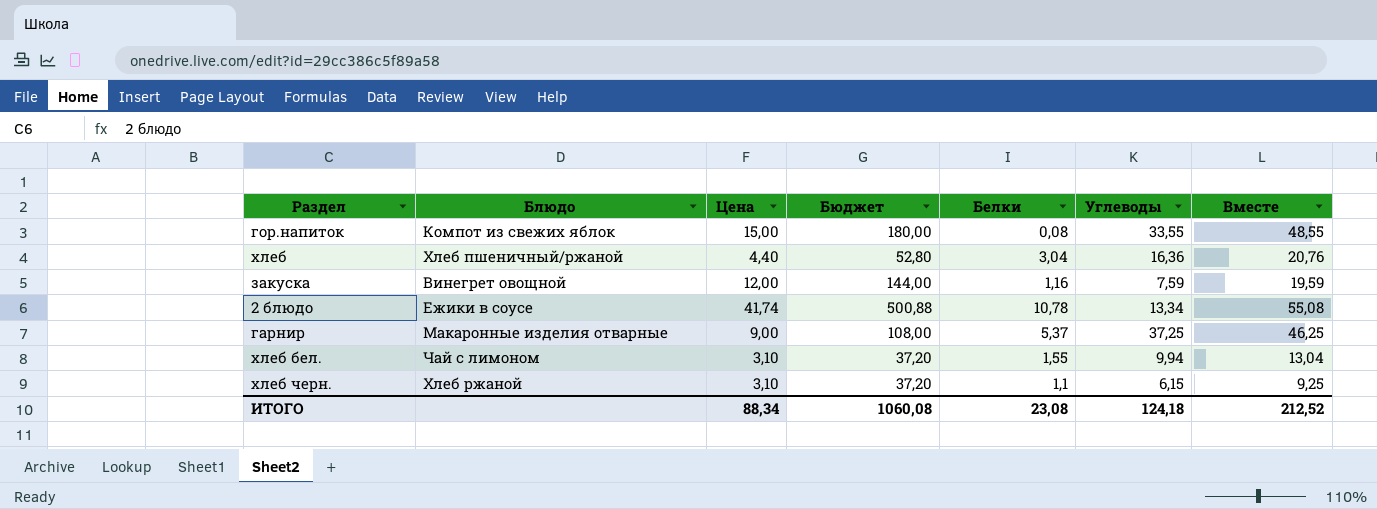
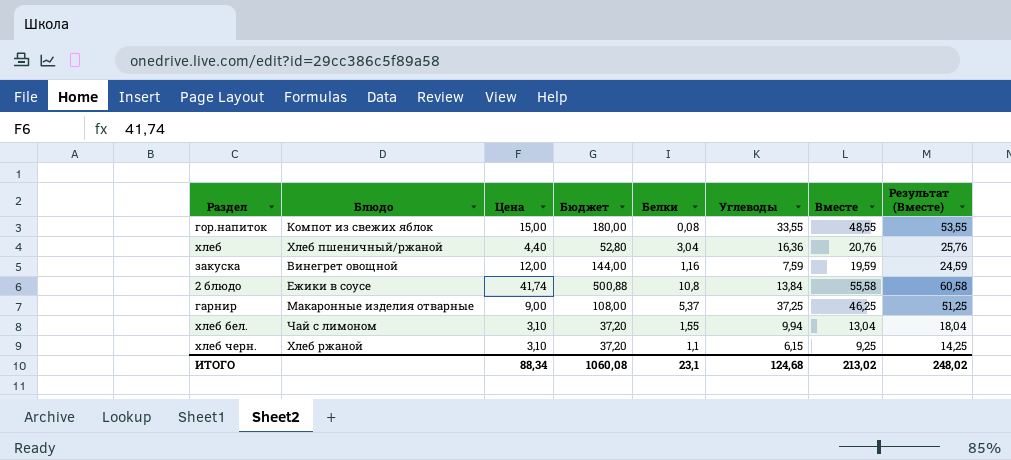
column Результат (Вместе) | formula: none -> [Вместе] + 5
2 блюдо | Белки: 10,78 -> 10,8
2 блюдо | Углеводы: 13,34 -> 13,84
2 блюдо | Вместе: 55,08 -> 55,58
ИТОГО | Белки: 23,08 -> 23,1
ИТОГО | Углеводы: 124,18 -> 124,68
ИТОГО | Вместе: 212,52 -> 213,02

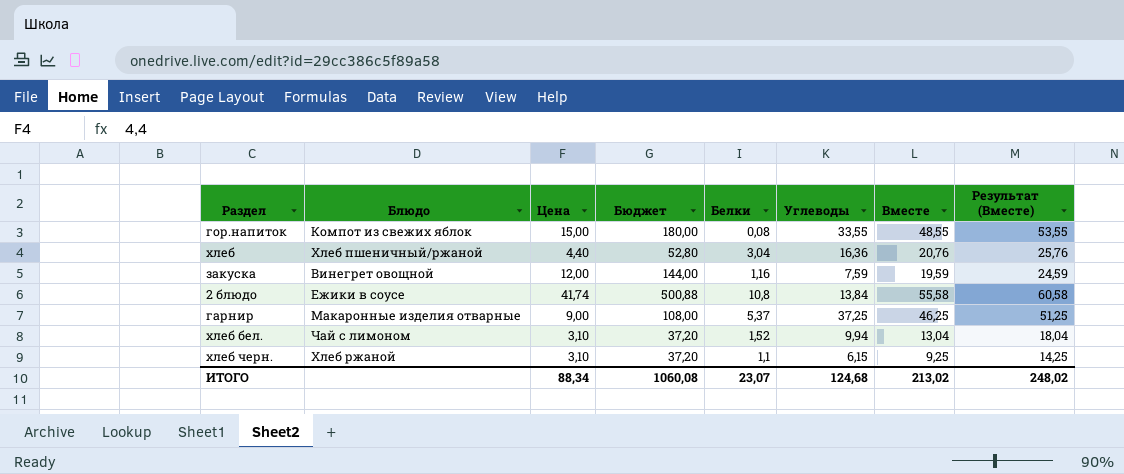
хлеб бел. | Белки: 1,55 -> 1,52
ИТОГО | Белки: 23,1 -> 23,07

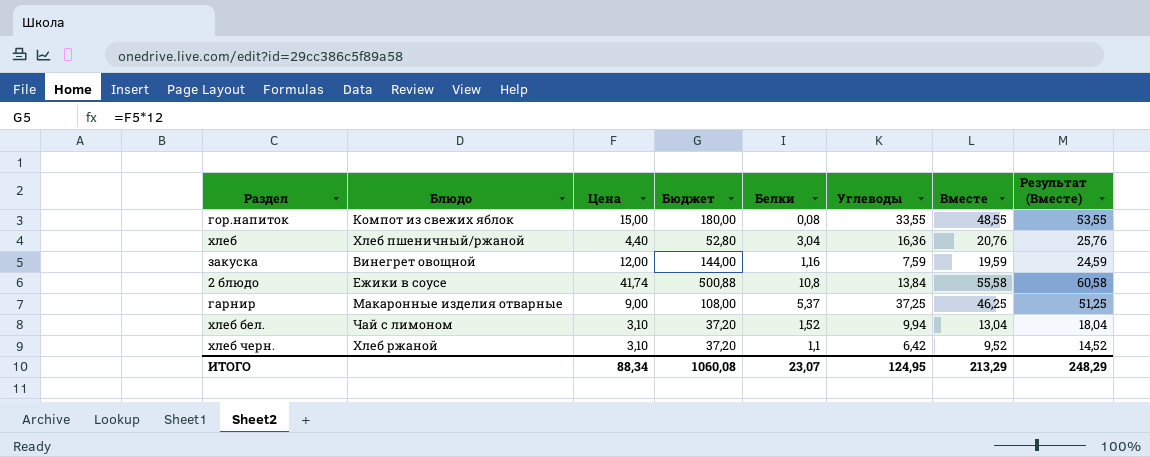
хлеб черн. | Углеводы: 6,15 -> 6,42
хлеб черн. | Вместе: 9,25 -> 9,52
хлеб черн. | Результат (Вместе): 14,25 -> 14,52
ИТОГО | Углеводы: 124,68 -> 124,95
ИТОГО | Вместе: 213,02 -> 213,29
ИТОГО | Результат (Вместе): 248,02 -> 248,29

